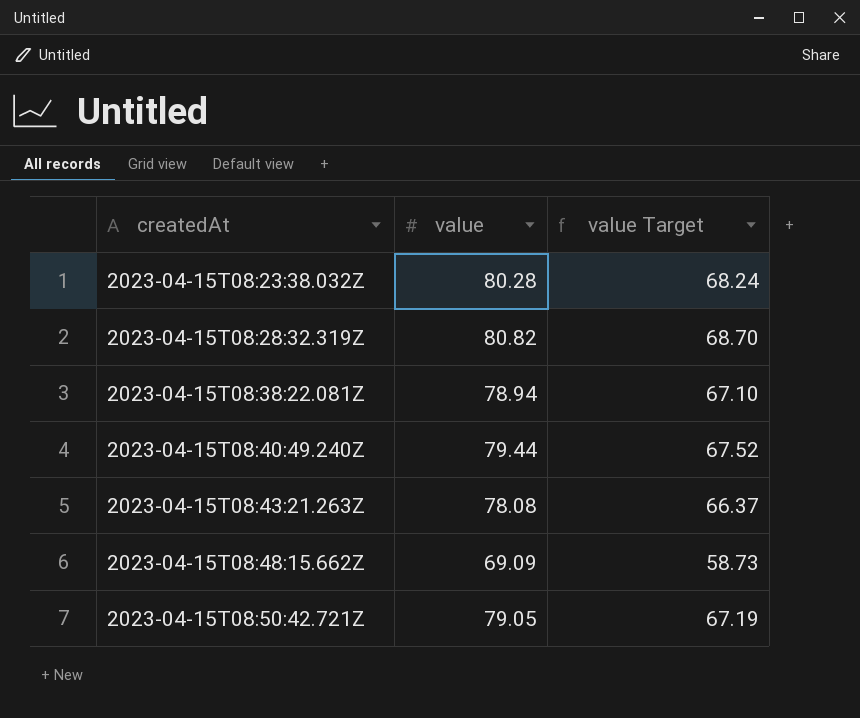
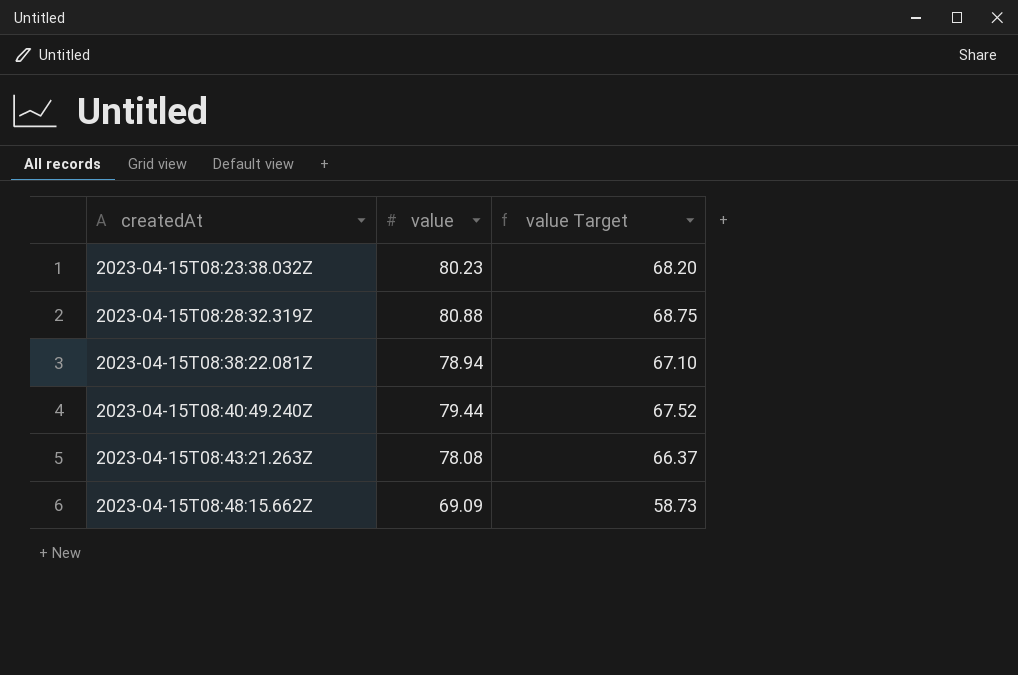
row 2023-04-15T08:50:42.721Z: 79.05 | 67.19 -> none
2023-04-15T08:23:38.032Z | value: 80.28 -> 80.23
2023-04-15T08:23:38.032Z | value Target: 68.24 -> 68.20
2023-04-15T08:28:32.319Z | value: 80.82 -> 80.88
2023-04-15T08:28:32.319Z | value Target: 68.70 -> 68.75

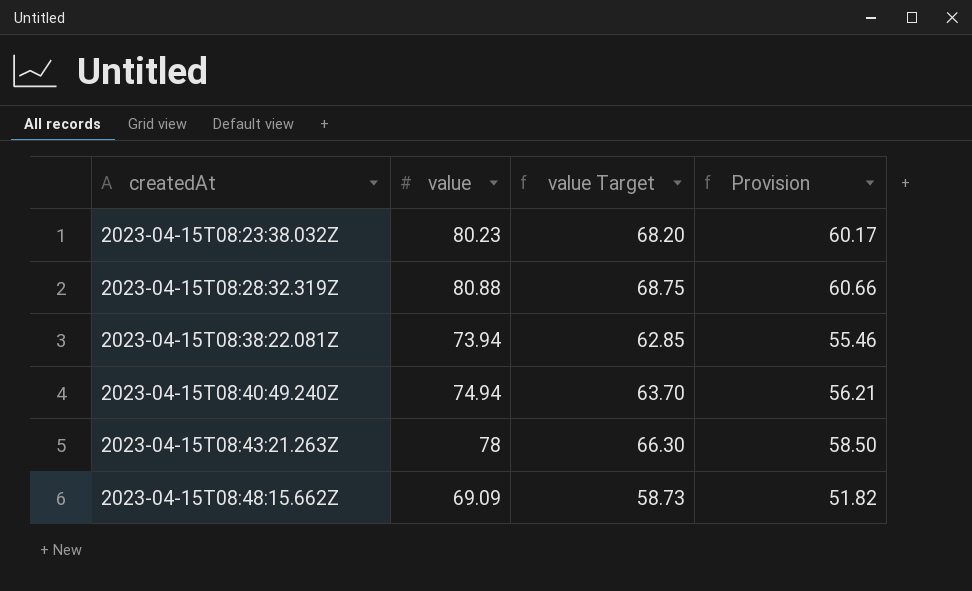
column Provision | formula: none -> [value] * 0.75
2023-04-15T08:38:22.081Z | value: 78.94 -> 73.94
2023-04-15T08:38:22.081Z | value Target: 67.10 -> 62.85
2023-04-15T08:40:49.240Z | value: 79.44 -> 74.94
2023-04-15T08:40:49.240Z | value Target: 67.52 -> 63.70
2023-04-15T08:43:21.263Z | value: 78.08 -> 78
2023-04-15T08:43:21.263Z | value Target: 66.37 -> 66.30

